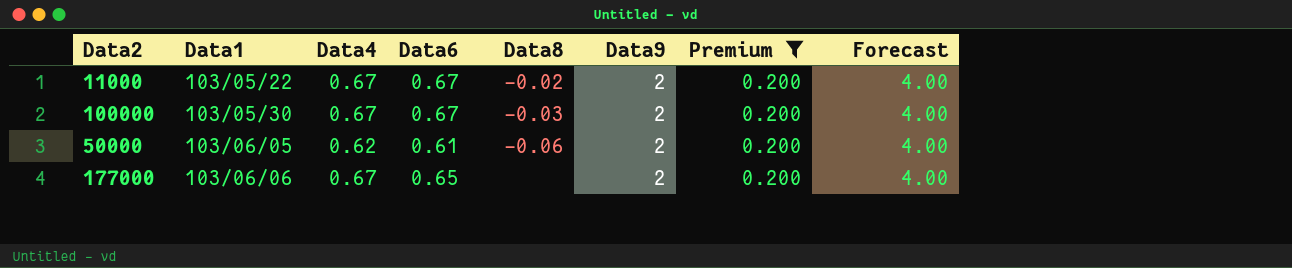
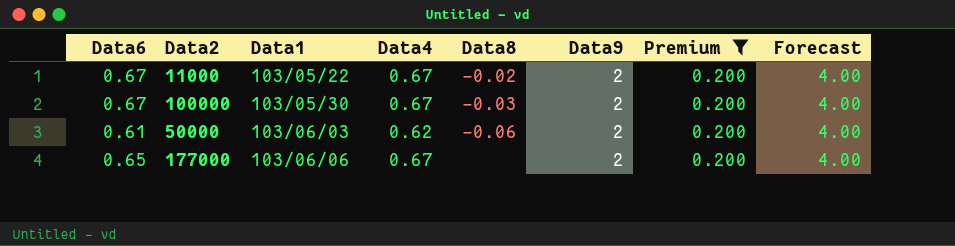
column Data6 | position: 4 -> 1
50000 | Data1: 103/06/05 -> 103/06/03

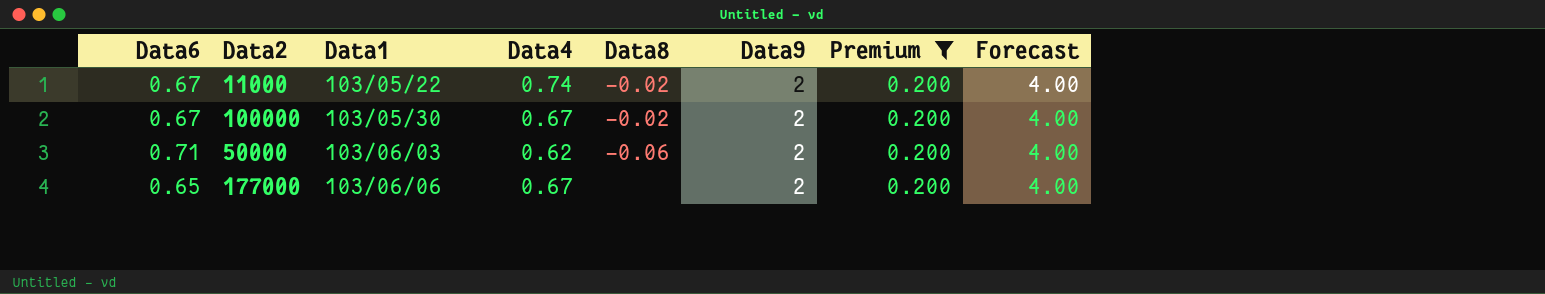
11000 | Data4: 0.67 -> 0.74
100000 | Data8: -0.03 -> -0.02
50000 | Data6: 0.61 -> 0.71

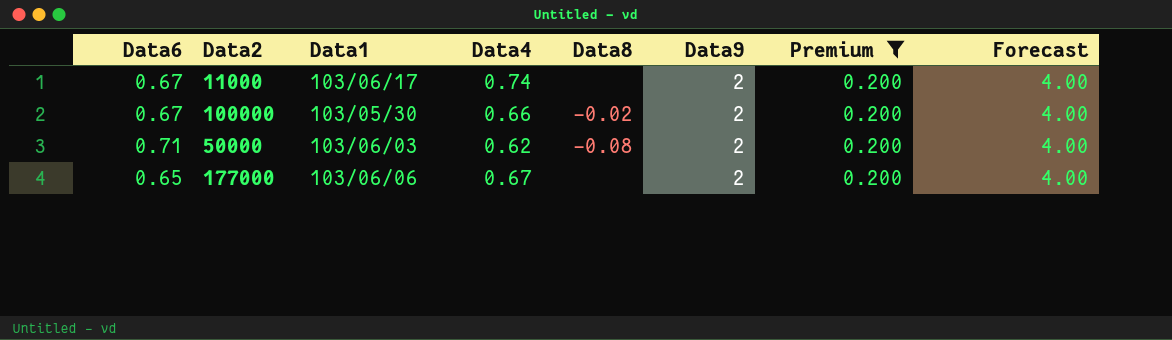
11000 | Data1: 103/05/22 -> 103/06/17
11000 | Data8: -0.02 -> none
100000 | Data4: 0.67 -> 0.66
50000 | Data8: -0.06 -> -0.08

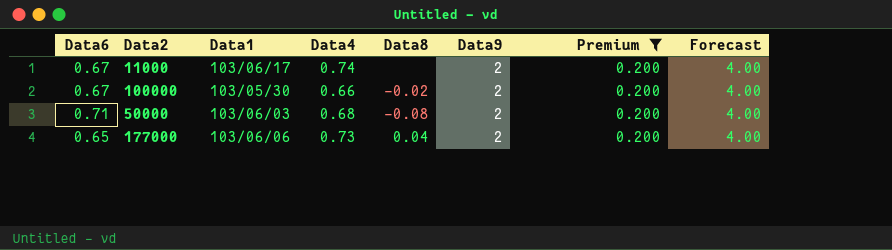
50000 | Data4: 0.62 -> 0.68
177000 | Data4: 0.67 -> 0.73
177000 | Data8: none -> 0.04

